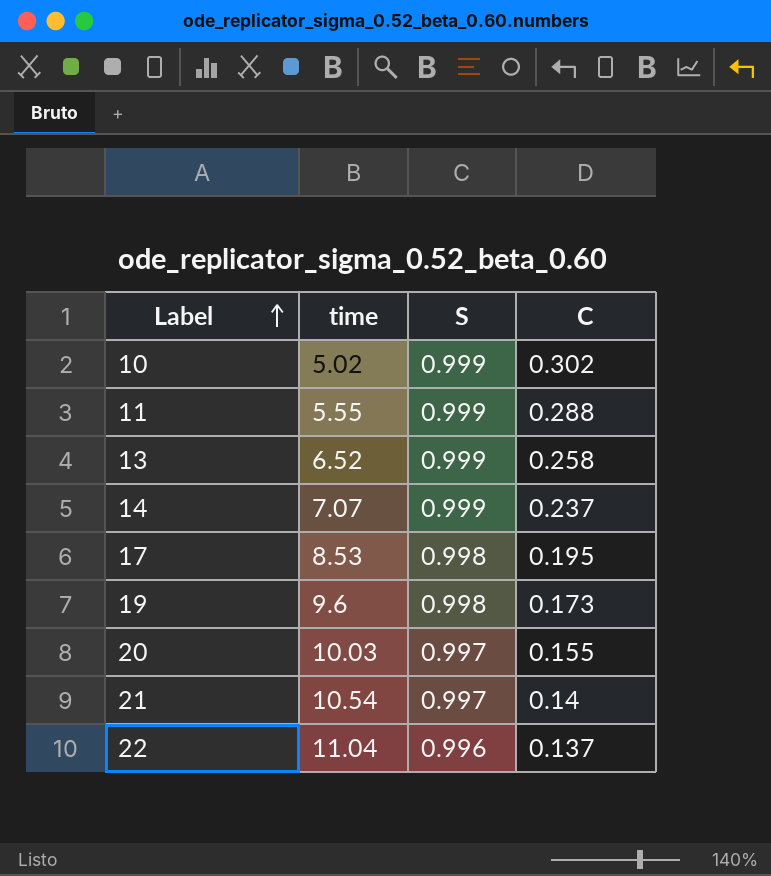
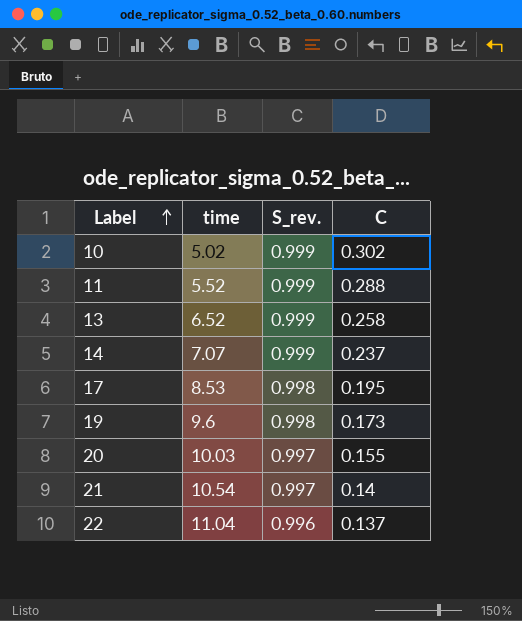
column name: S -> S_rev.
11 | time: 5.55 -> 5.52

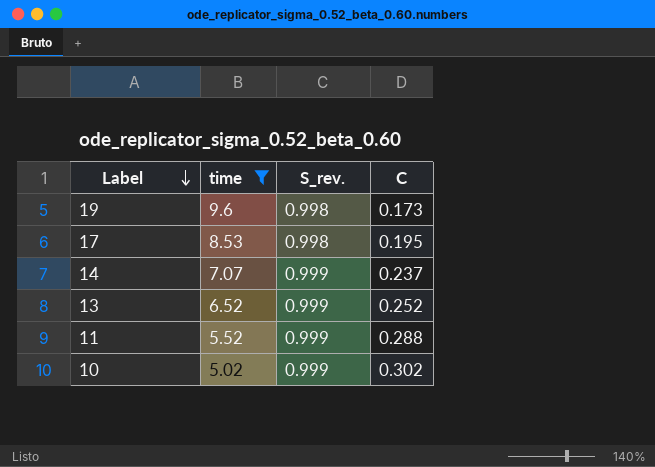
filter: none -> time <= 9.6
row order: Label ascending -> Label descending
13 | C: 0.258 -> 0.252

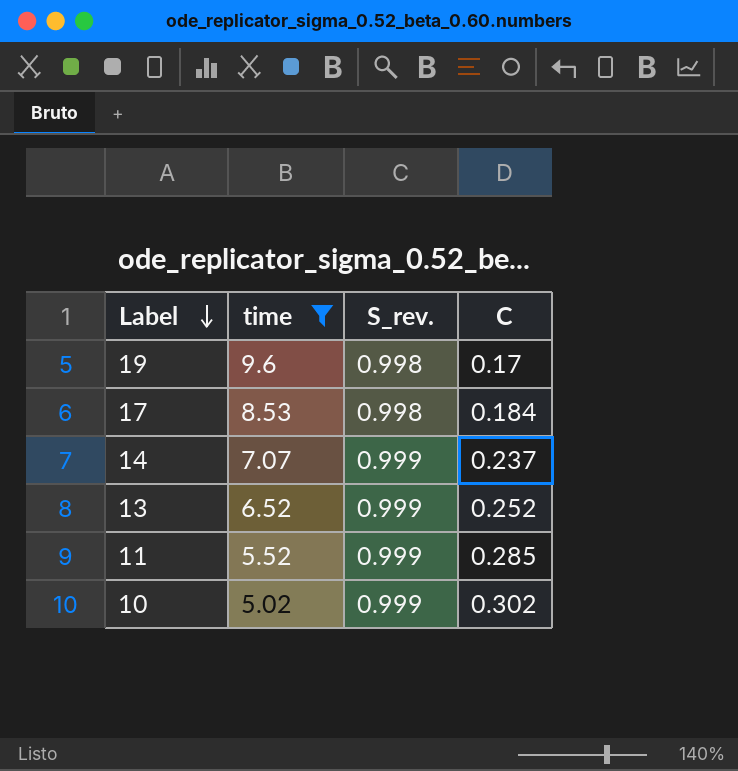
19 | C: 0.173 -> 0.17
17 | C: 0.195 -> 0.184
11 | C: 0.288 -> 0.285

